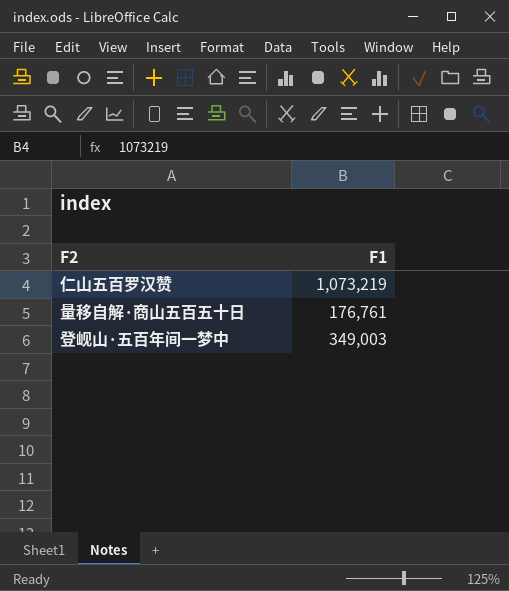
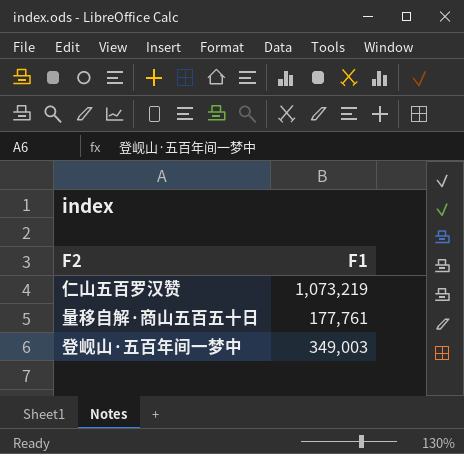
量移自解·商山五百五十日 | F1: 176,761 -> 177,761

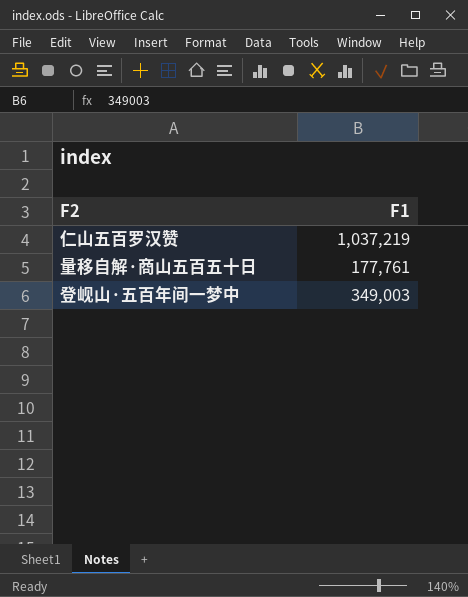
仁山五百罗汉赞 | F1: 1,073,219 -> 1,037,219

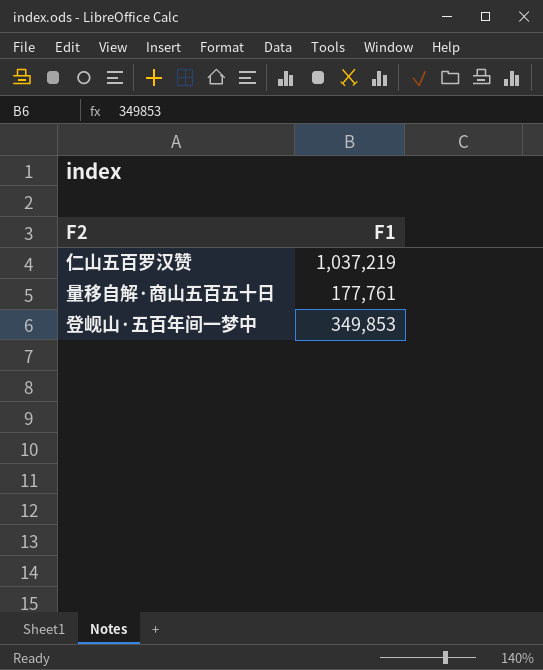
登岘山·五百年间一梦中 | F1: 349,003 -> 349,853

